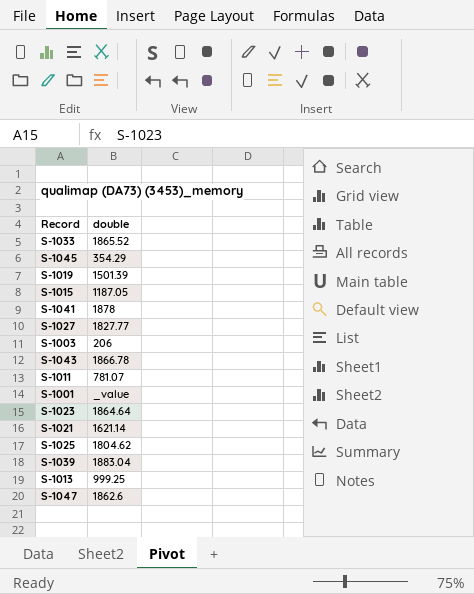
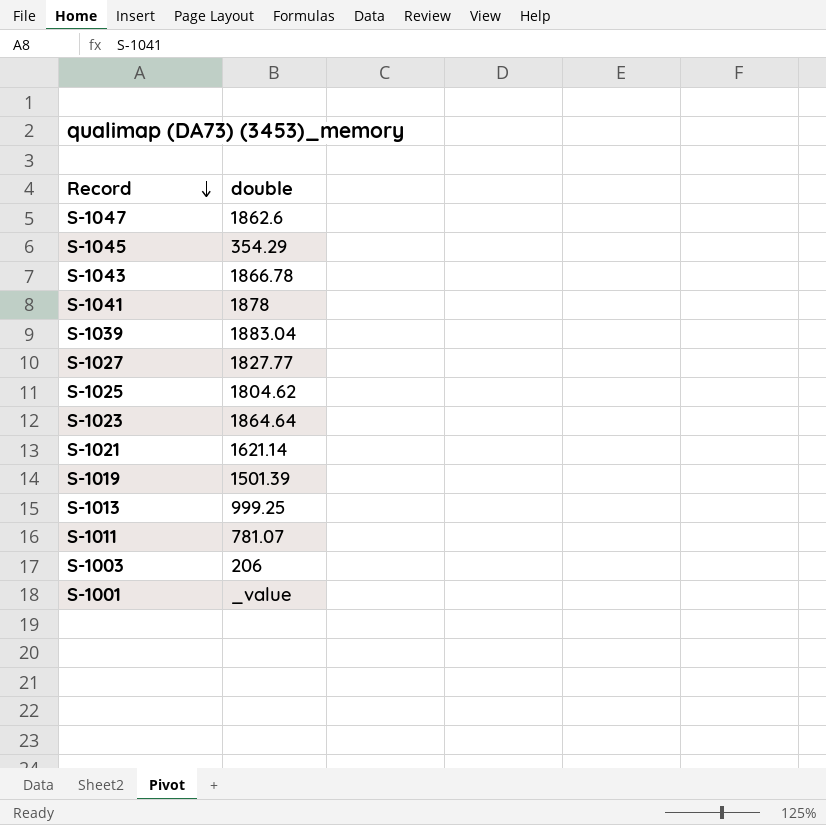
row order: none -> Record descending
row S-1033: 1865.52 -> none
row S-1015: 1187.05 -> none

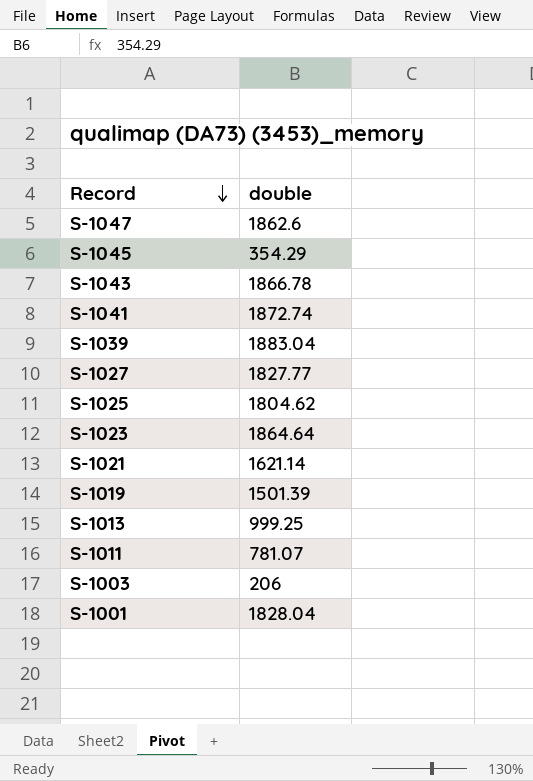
S-1041 | double: 1878 -> 1872.74
S-1001 | double: _value -> 1828.04

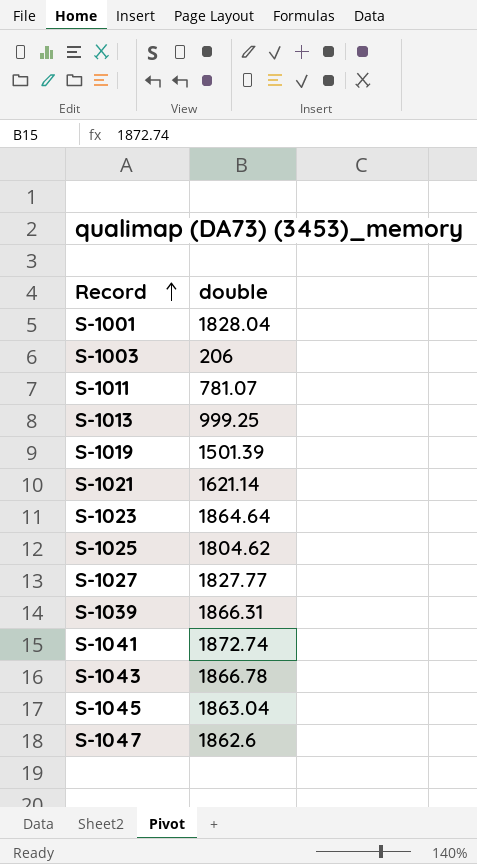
row order: Record descending -> Record ascending
S-1039 | double: 1883.04 -> 1866.31
S-1045 | double: 354.29 -> 1863.04

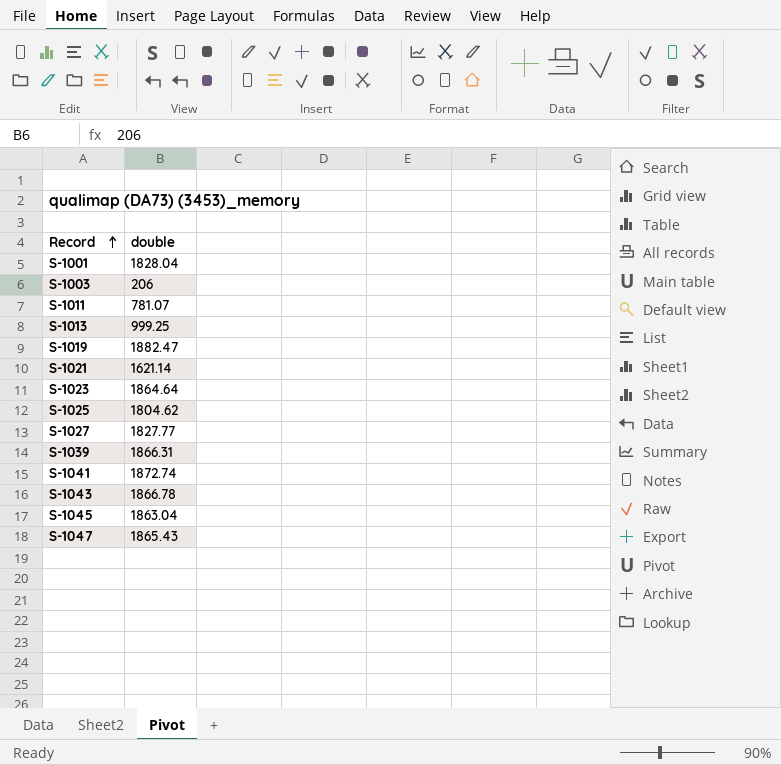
S-1019 | double: 1501.39 -> 1882.47
S-1047 | double: 1862.6 -> 1865.43

